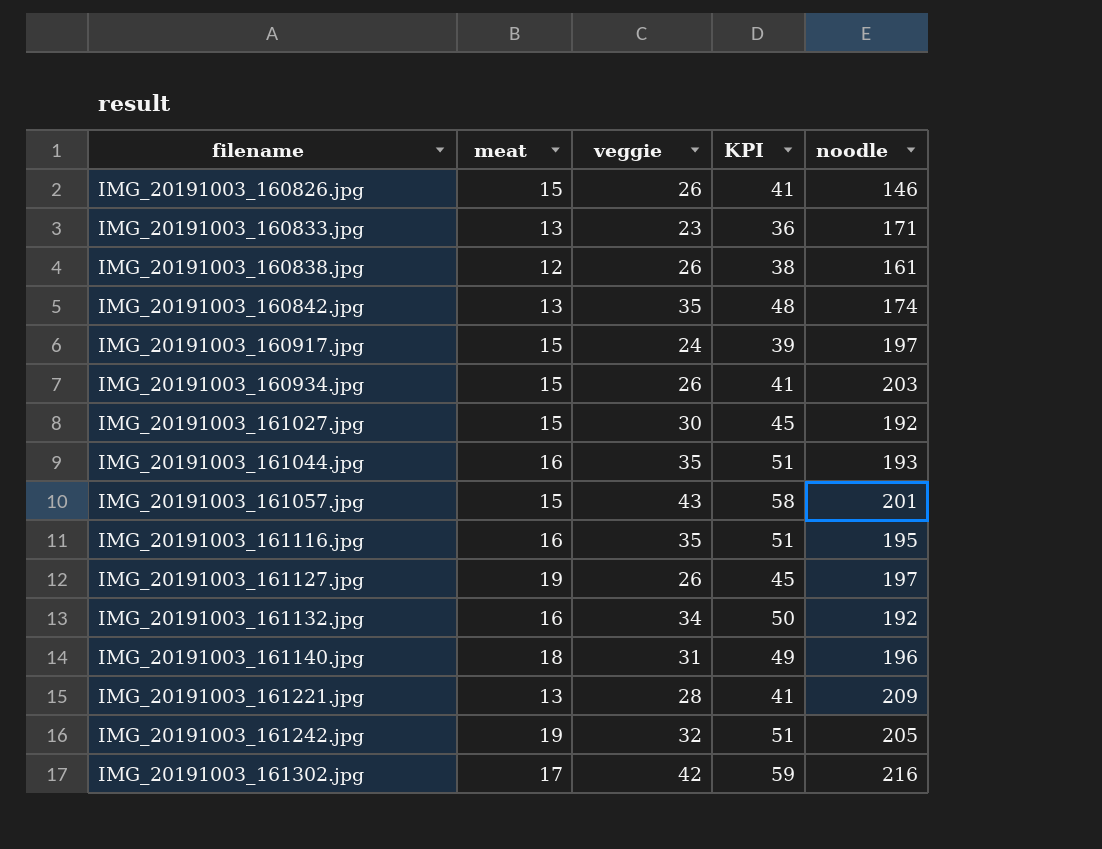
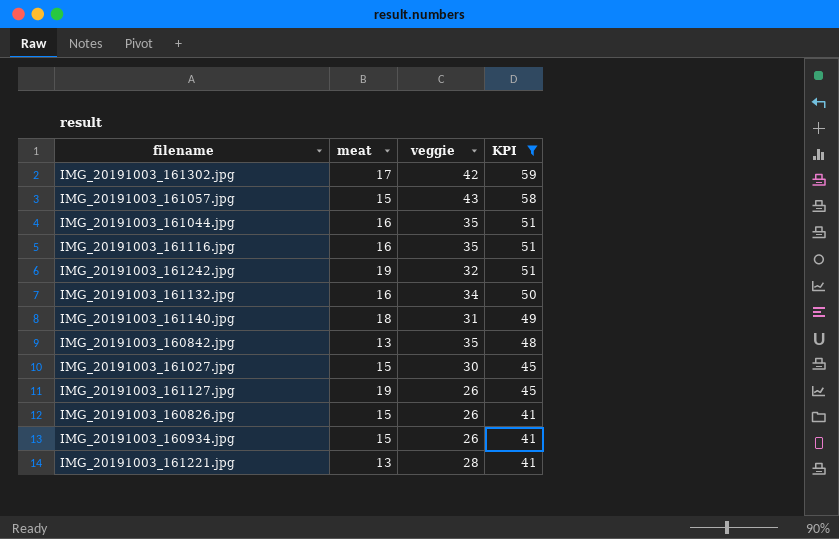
filter: none -> KPI >= 41
row order: filename ascending -> KPI descending
column noodle | position: 5 -> none

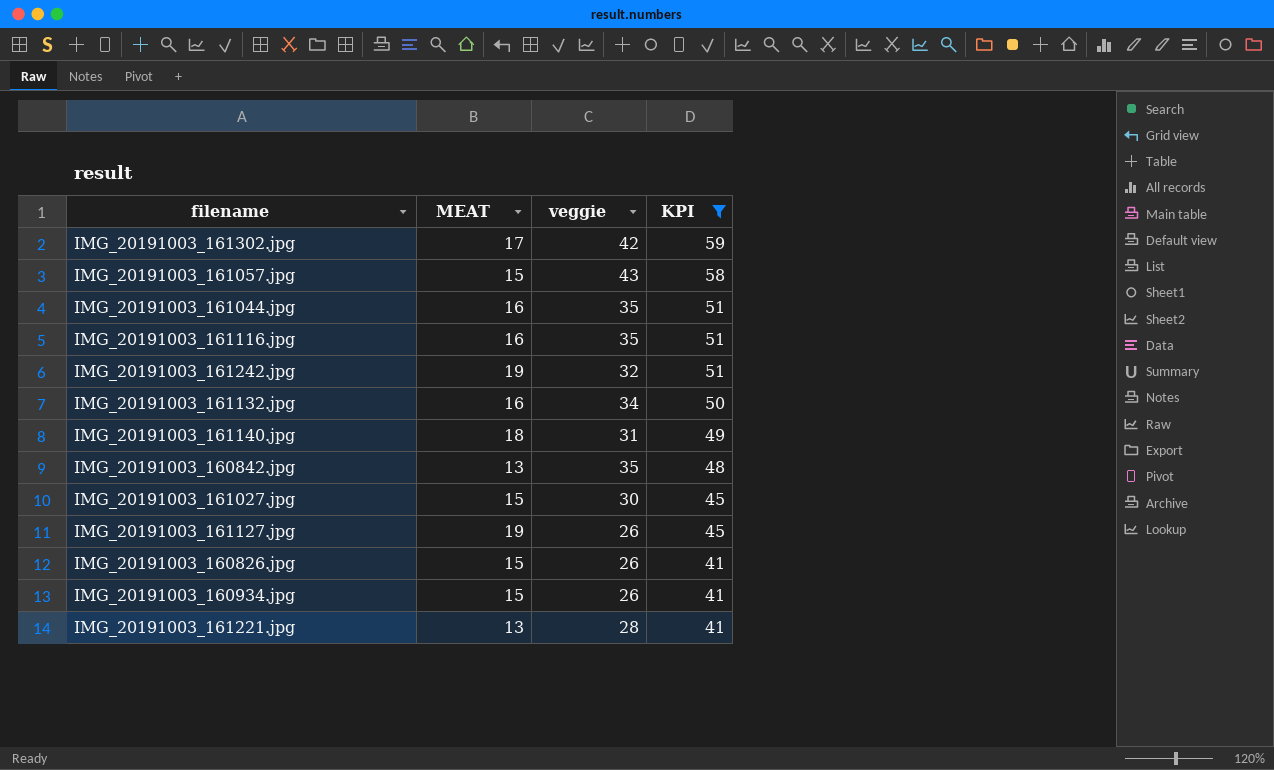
column name: meat -> MEAT

